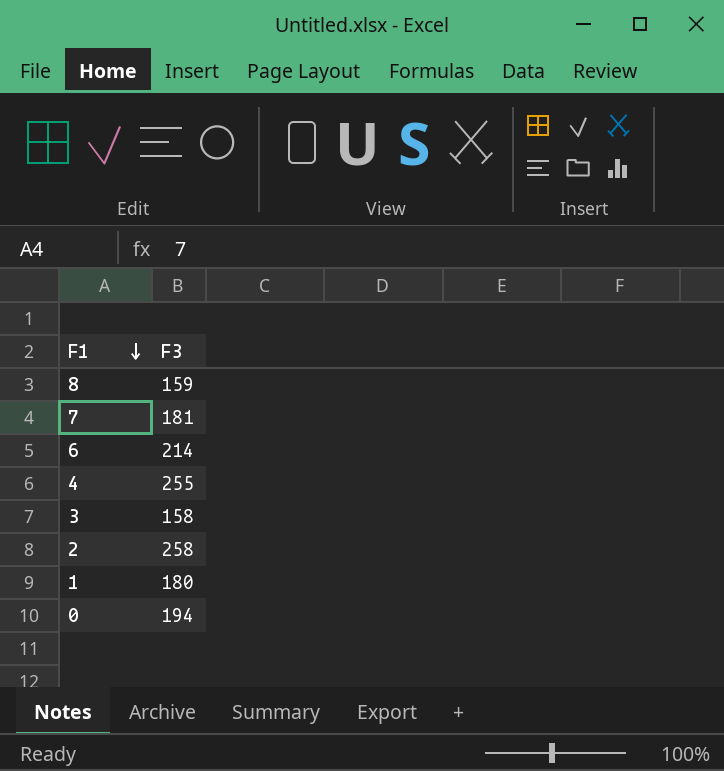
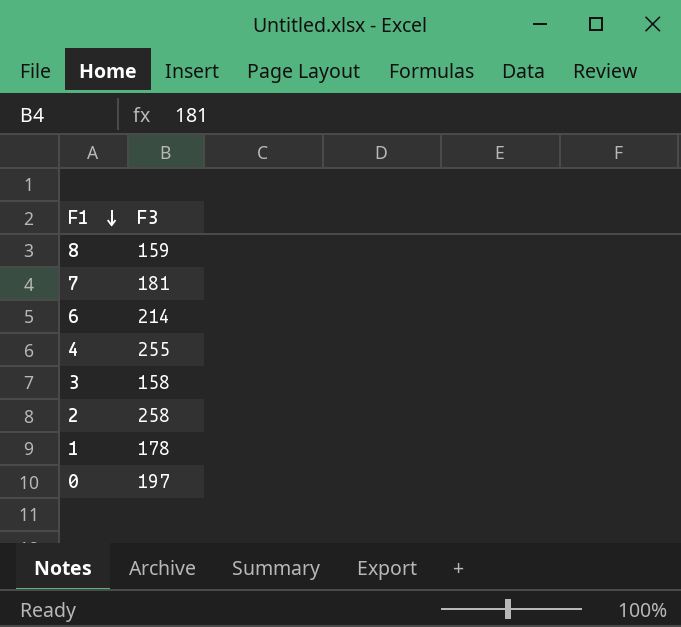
1 | F3: 180 -> 178
0 | F3: 194 -> 197

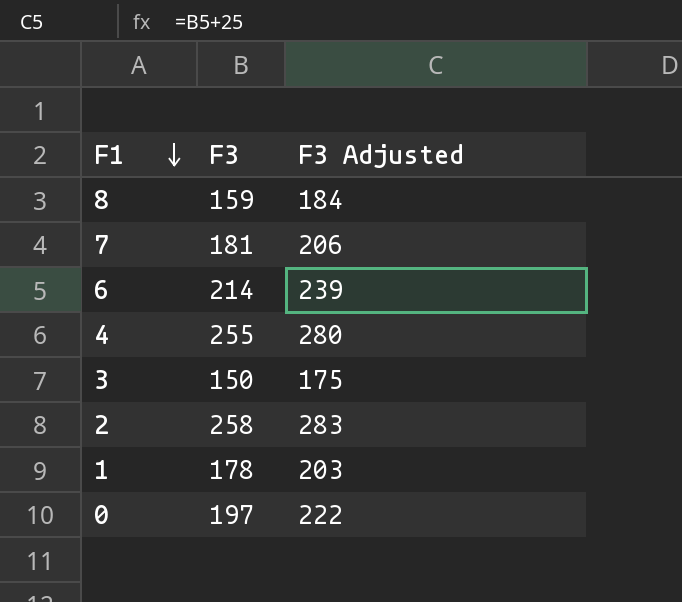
column F3 Adjusted | formula: none -> [F3] + 25
3 | F3: 158 -> 150

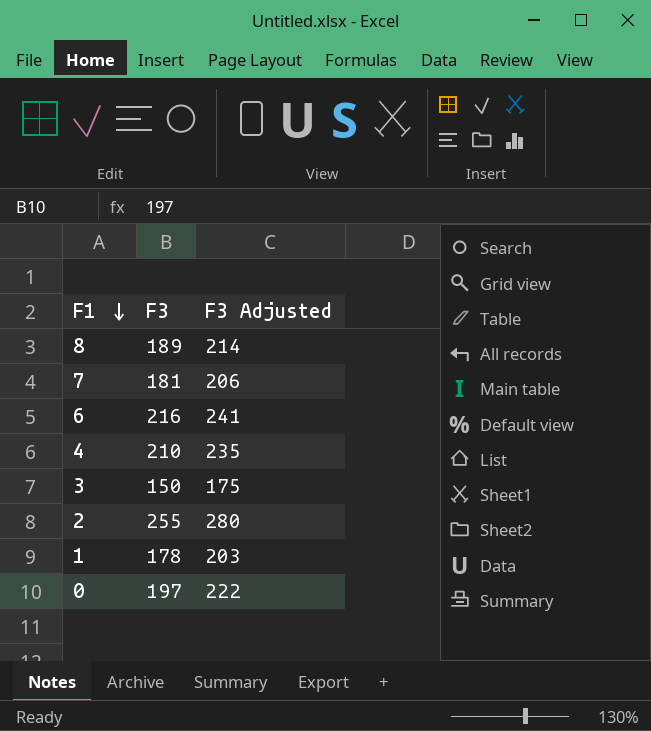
8 | F3: 159 -> 189
8 | F3 Adjusted: 184 -> 214
6 | F3: 214 -> 216
6 | F3 Adjusted: 239 -> 241
4 | F3: 255 -> 210
4 | F3 Adjusted: 280 -> 235
2 | F3: 258 -> 255
2 | F3 Adjusted: 283 -> 280

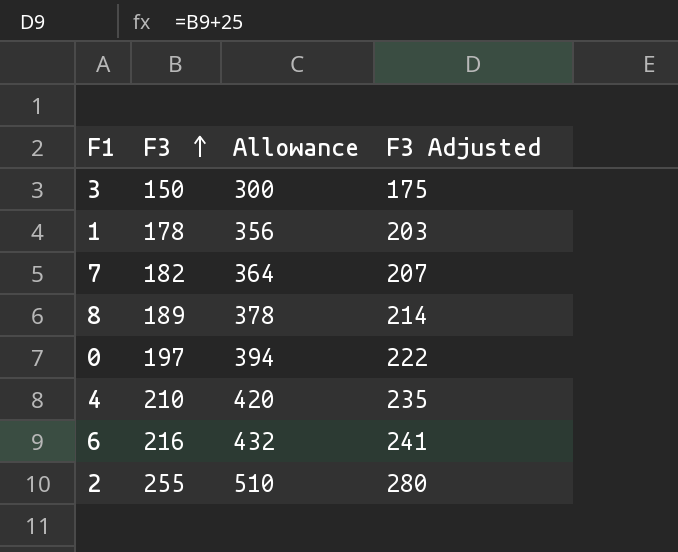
row order: F1 descending -> F3 ascending
column Allowance | formula: none -> [F3] * 2
7 | F3: 181 -> 182
7 | F3 Adjusted: 206 -> 207

